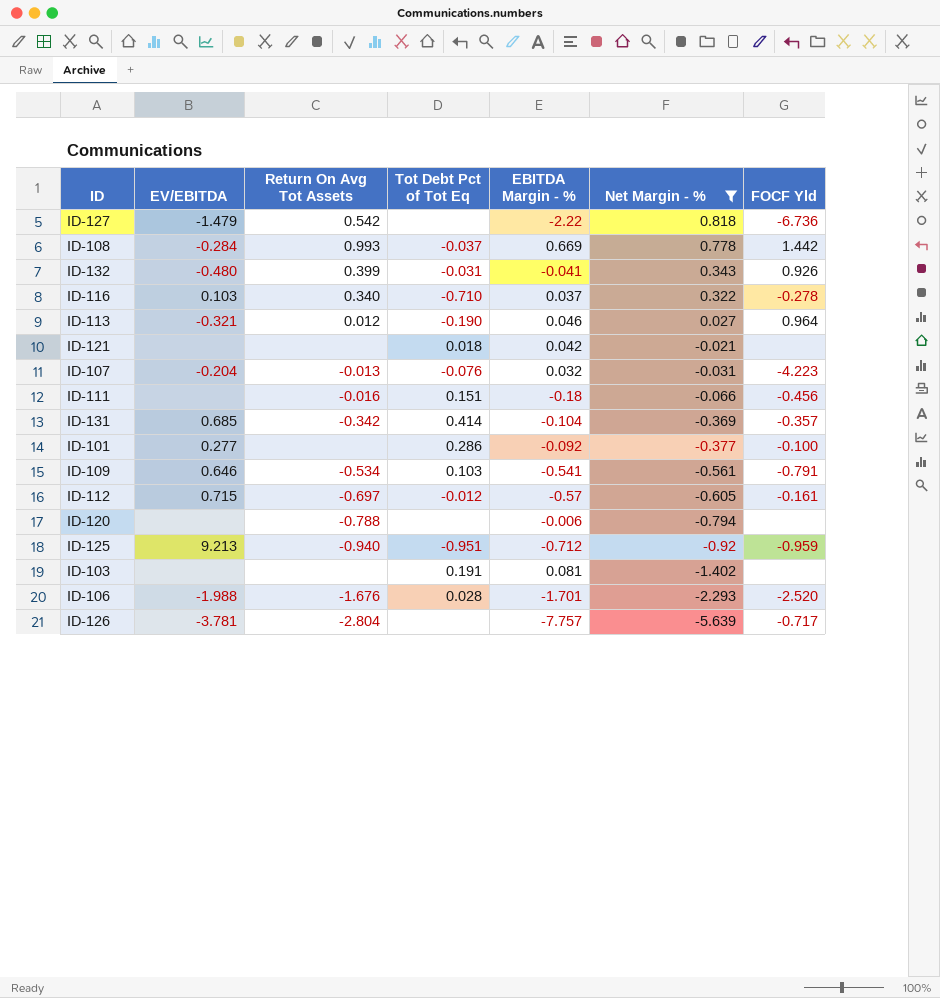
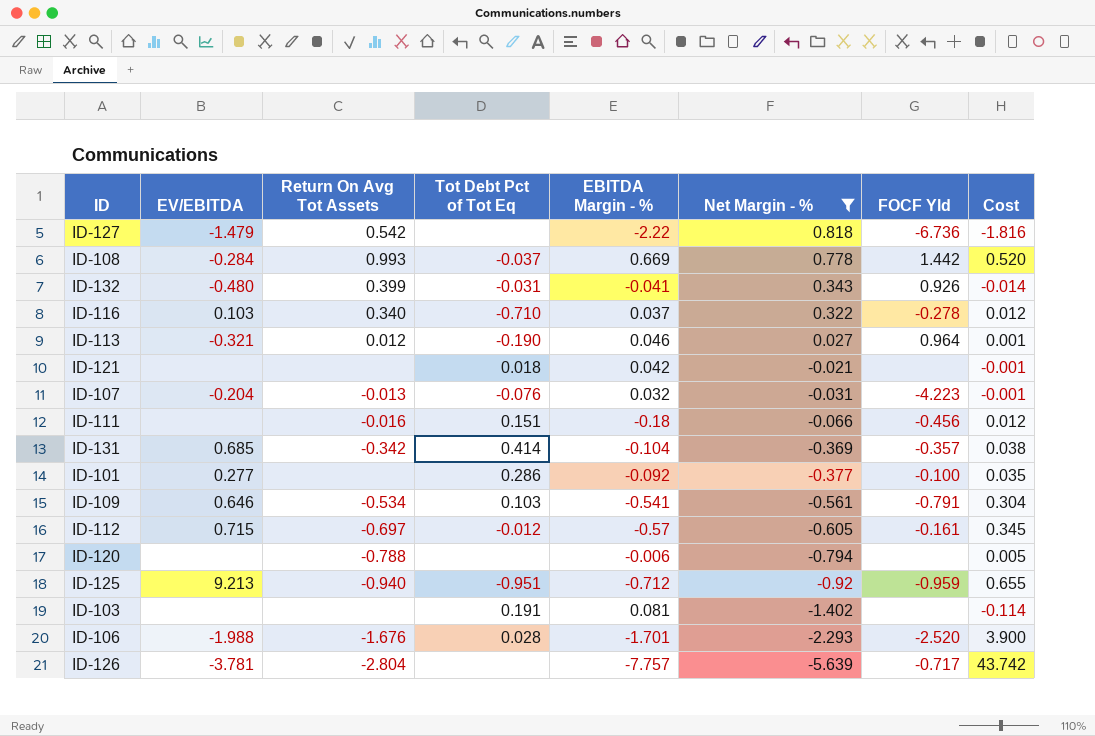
column Cost | formula: none -> [EBITDA Margin - %] * [Net Margin - %]

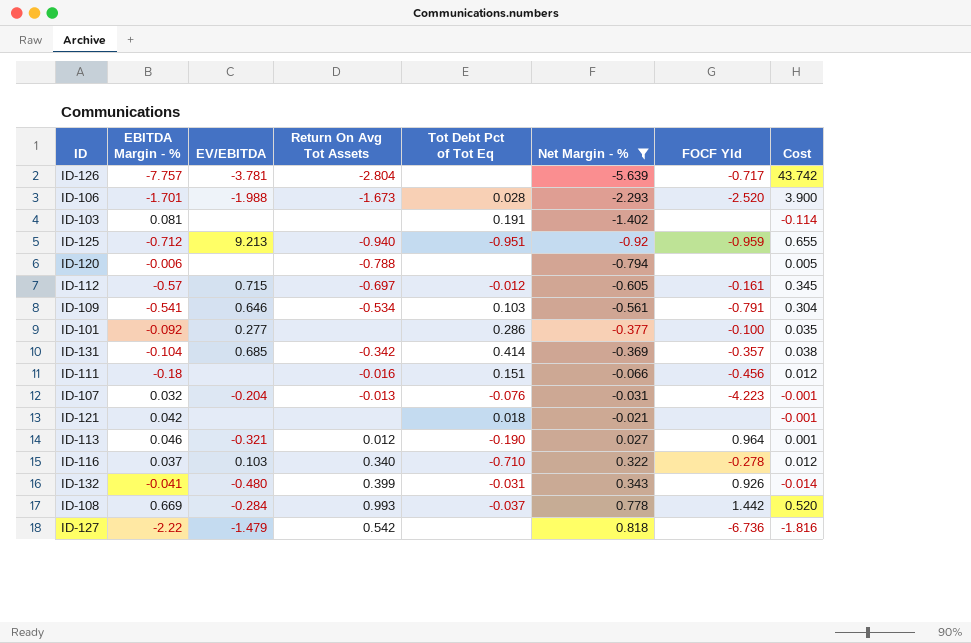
row order: Net Margin - % descending -> Net Margin - % ascending
column EBITDA Margin - % | position: 5 -> 2
ID-106 | Return On Avg Tot Assets: -1.676 -> -1.673

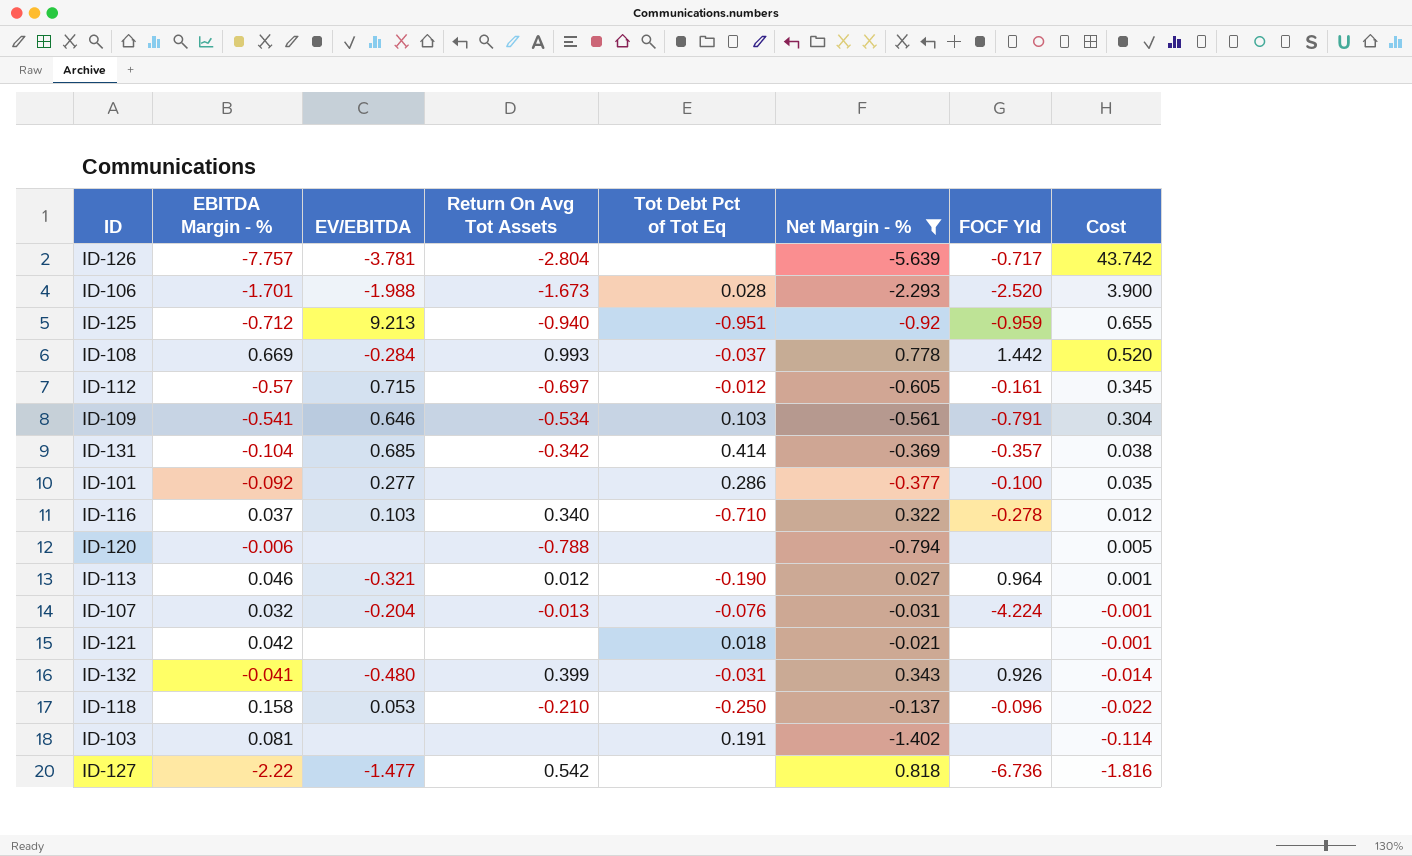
row order: Net Margin - % ascending -> Cost descending
row ID-111: -0.18 | none | -0.016 | 0.151 | -0.066 | -0.456 | 0.012 -> none
ID-107 | FOCF Yld: -4.223 -> -4.224
row ID-118: none -> 0.158 | 0.053 | -0.210 | -0.250 | -0.137 | -0.096 | -0.022
ID-127 | EV/EBITDA: -1.479 -> -1.477

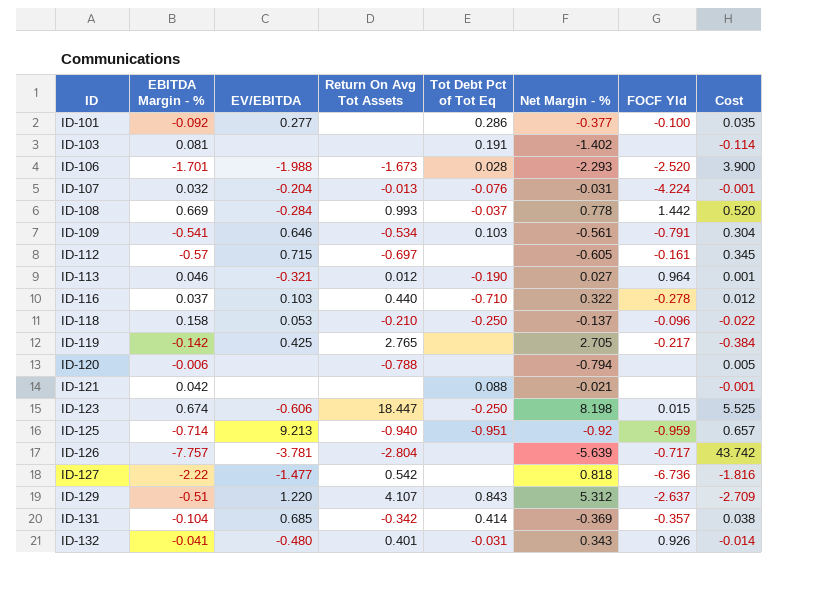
filter: Net Margin - % <= 0.818 -> none
row order: Cost descending -> ID ascending
ID-112 | Tot Debt Pct of Tot Eq: -0.012 -> none
ID-116 | Return On Avg Tot Assets: 0.340 -> 0.440
ID-121 | Tot Debt Pct of Tot Eq: 0.018 -> 0.088
ID-125 | EBITDA Margin - %: -0.712 -> -0.714
ID-125 | Cost: 0.655 -> 0.657
ID-132 | Return On Avg Tot Assets: 0.399 -> 0.401

